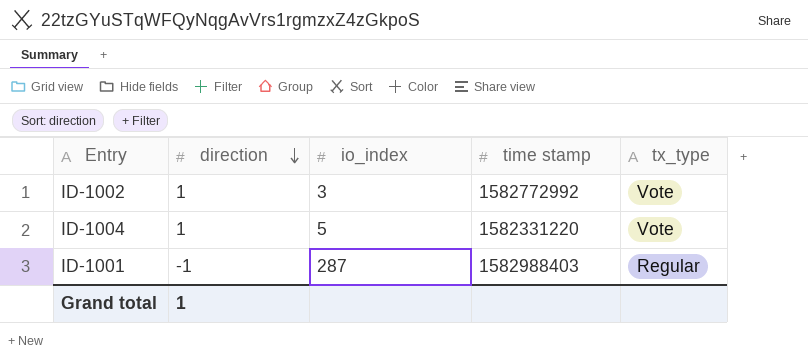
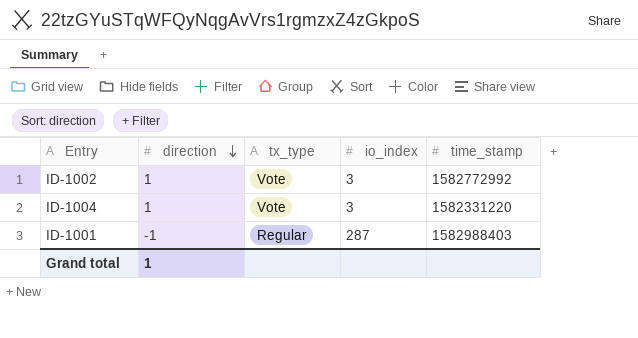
column tx_type | position: 5 -> 3
column name: time stamp -> time_stamp
ID-1004 | io_index: 5 -> 3

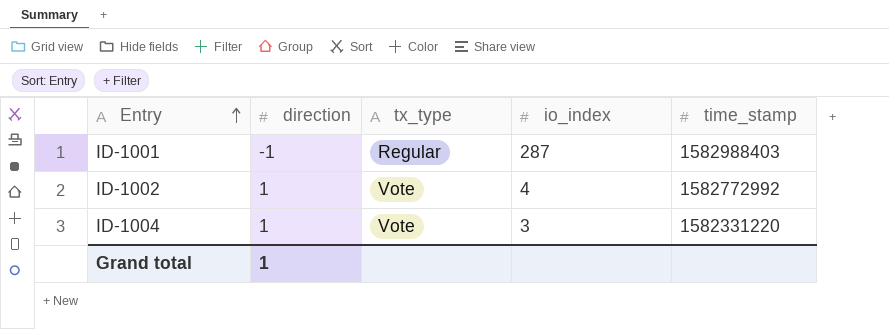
row order: direction descending -> Entry ascending
ID-1002 | io_index: 3 -> 4

